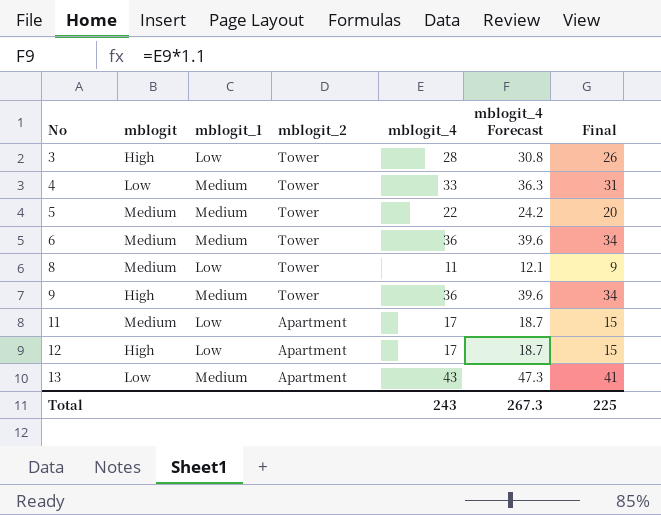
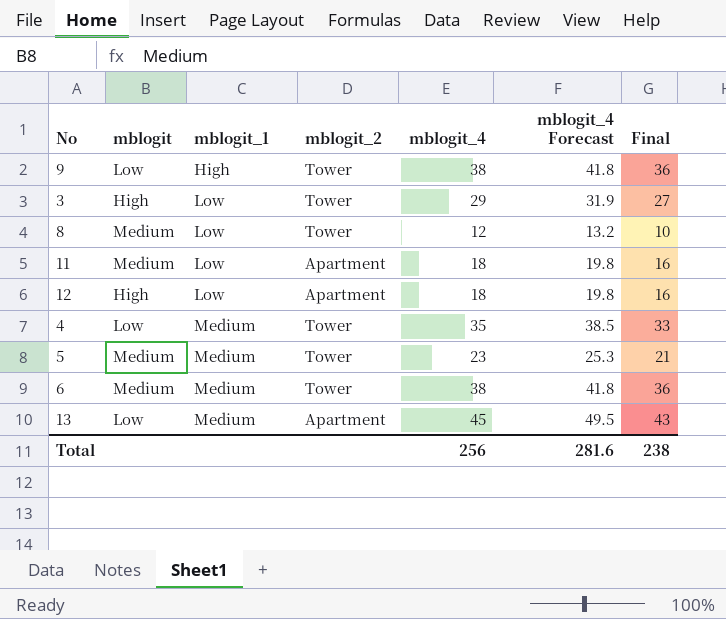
row order: No ascending -> mblogit_1 ascending
9 | mblogit: High -> Low
9 | mblogit_1: Medium -> High
9 | mblogit_4: 36 -> 38
9 | mblogit_4 Forecast: 39.6 -> 41.8
9 | Final: 34 -> 36
3 | mblogit_4: 28 -> 29
3 | mblogit_4 Forecast: 30.8 -> 31.9
3 | Final: 26 -> 27
8 | mblogit_4: 11 -> 12
8 | mblogit_4 Forecast: 12.1 -> 13.2
8 | Final: 9 -> 10
11 | mblogit_4: 17 -> 18
11 | mblogit_4 Forecast: 18.7 -> 19.8
11 | Final: 15 -> 16
12 | mblogit_4: 17 -> 18
12 | mblogit_4 Forecast: 18.7 -> 19.8
12 | Final: 15 -> 16
4 | mblogit_4: 33 -> 35
4 | mblogit_4 Forecast: 36.3 -> 38.5
4 | Final: 31 -> 33
5 | mblogit_4: 22 -> 23
5 | mblogit_4 Forecast: 24.2 -> 25.3
5 | Final: 20 -> 21
6 | mblogit_4: 36 -> 38
6 | mblogit_4 Forecast: 39.6 -> 41.8
6 | Final: 34 -> 36
13 | mblogit_4: 43 -> 45
13 | mblogit_4 Forecast: 47.3 -> 49.5
13 | Final: 41 -> 43
Total | mblogit_4: 243 -> 256
Total | mblogit_4 Forecast: 267.3 -> 281.6
Total | Final: 225 -> 238

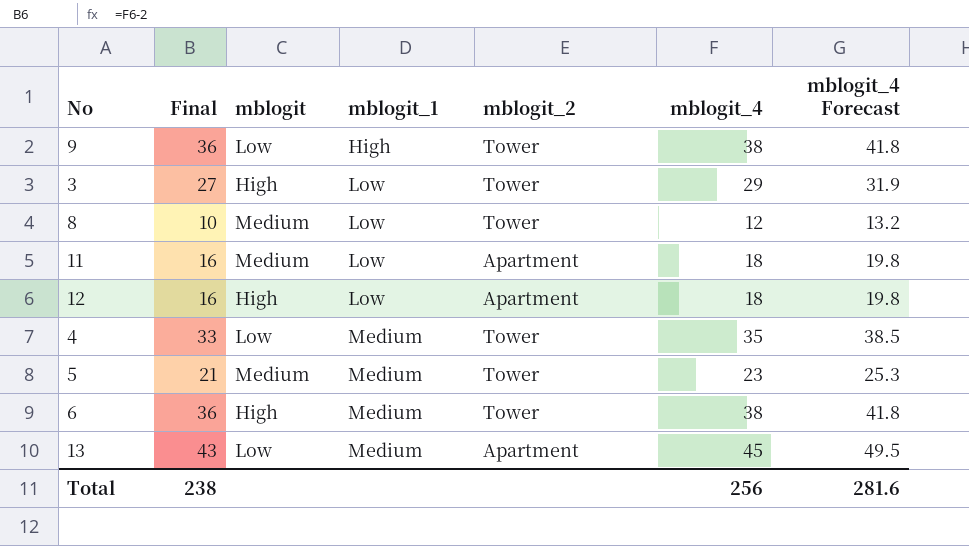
column Final | position: 7 -> 2
6 | mblogit: Medium -> High

